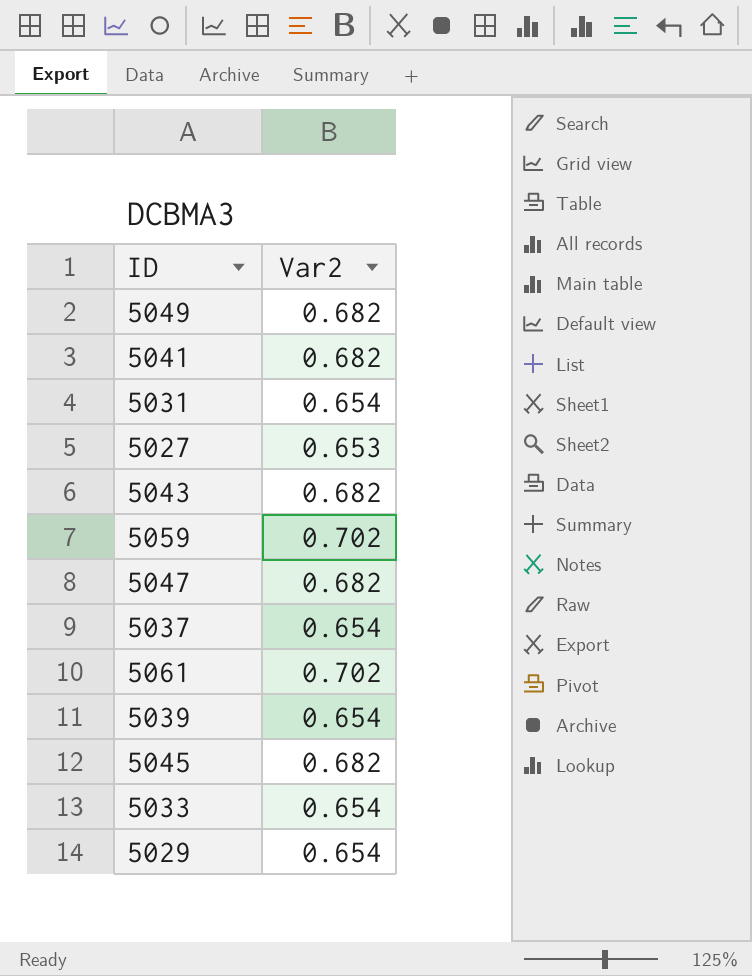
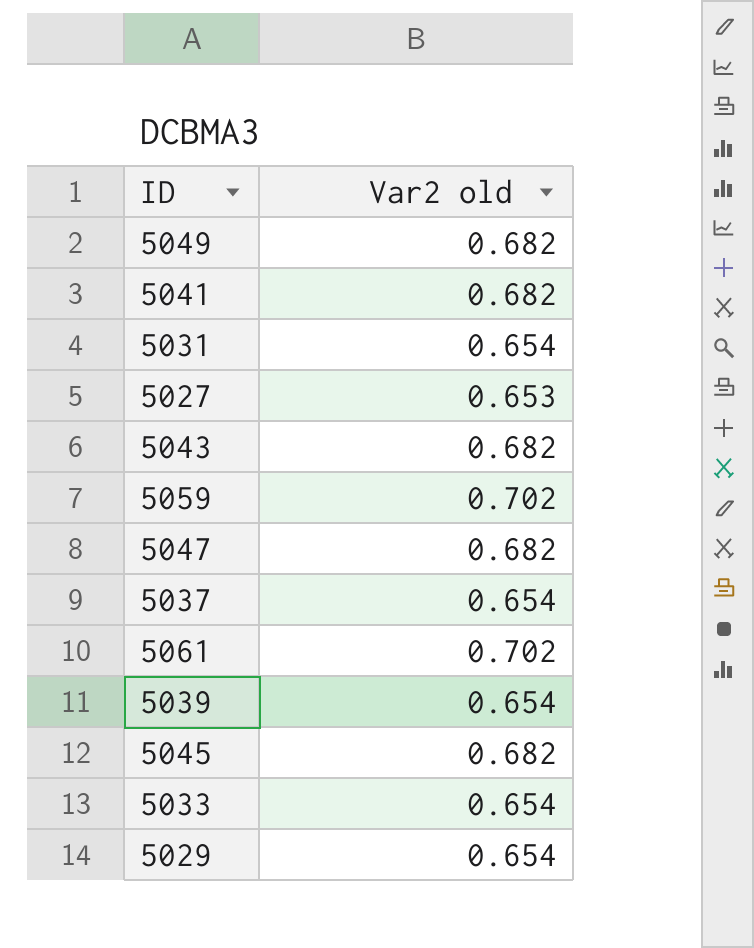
column name: Var2 -> Var2 old

